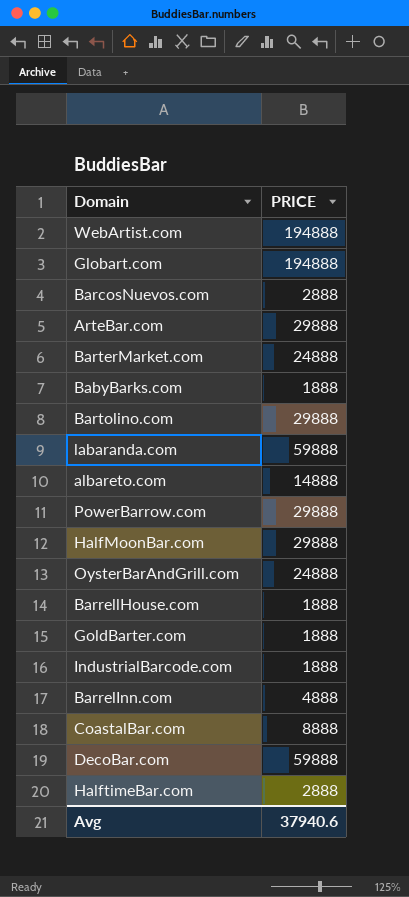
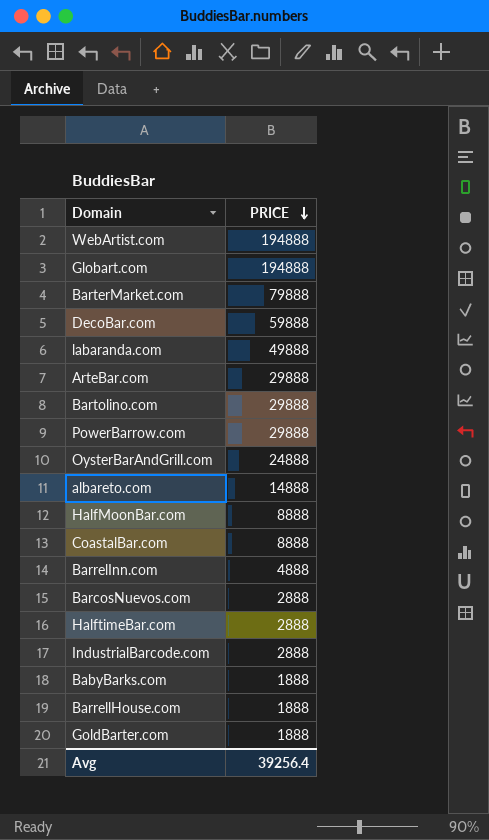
row order: none -> PRICE descending
BarterMarket.com | PRICE: 24888 -> 79888
labaranda.com | PRICE: 59888 -> 49888
HalfMoonBar.com | PRICE: 29888 -> 8888
IndustrialBarcode.com | PRICE: 1888 -> 2888
Avg | PRICE: 37940.6 -> 39256.4

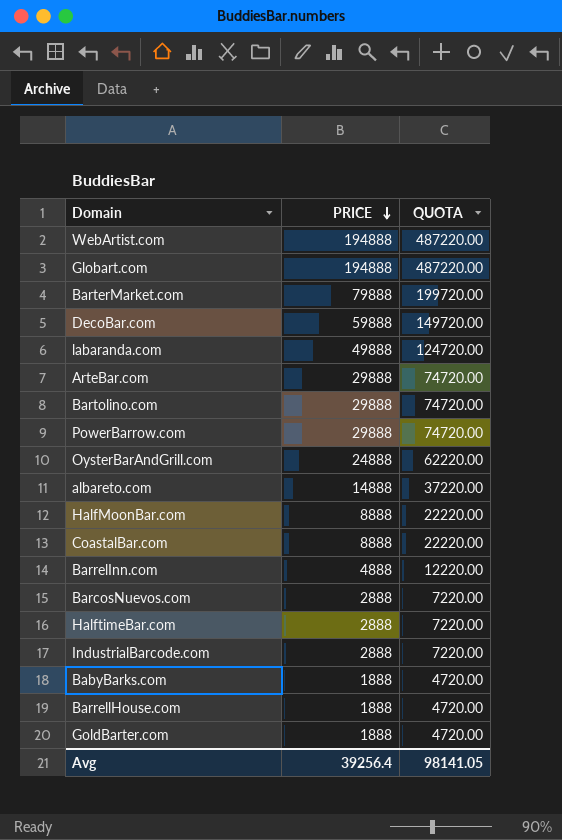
column QUOTA | formula: none -> [PRICE] * 2.5

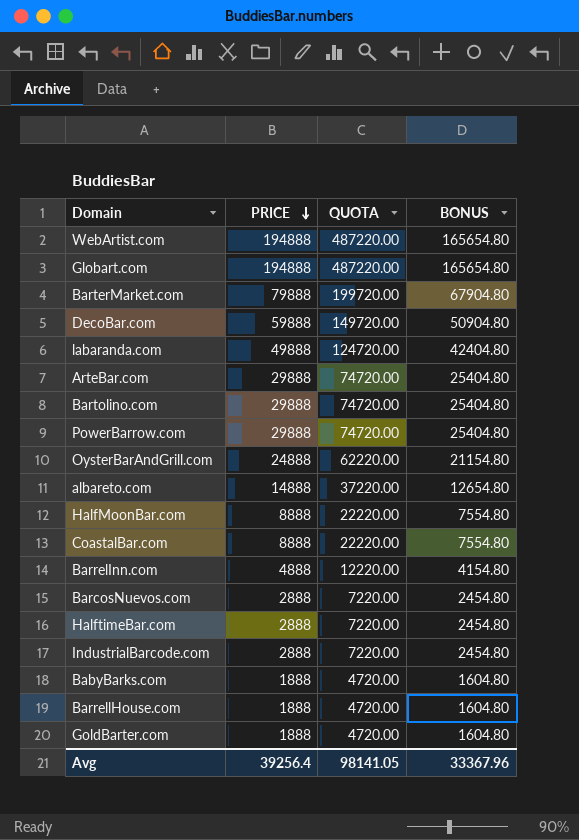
column BONUS | formula: none -> [PRICE] * 0.85

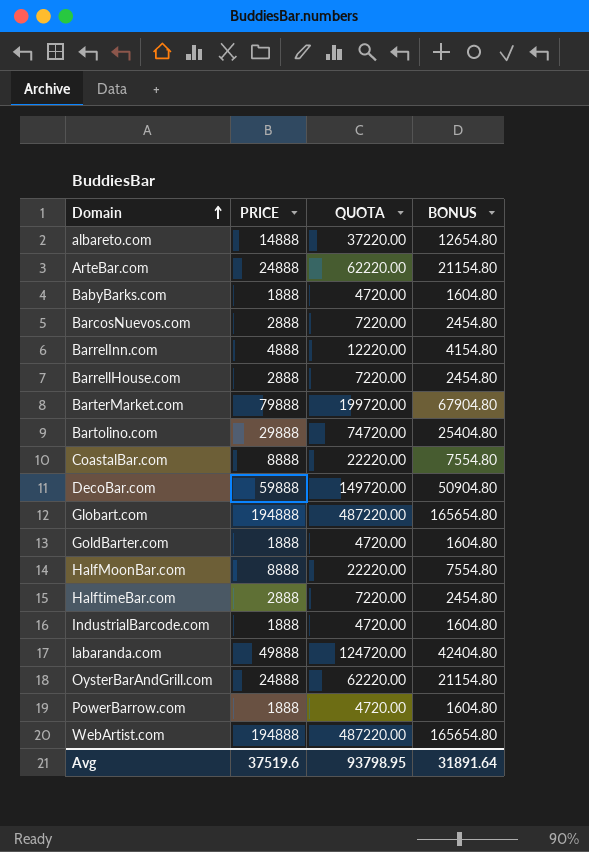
row order: PRICE descending -> Domain ascending
ArteBar.com | PRICE: 29888 -> 24888
ArteBar.com | QUOTA: 74720.00 -> 62220.00
ArteBar.com | BONUS: 25404.80 -> 21154.80
BarrellHouse.com | PRICE: 1888 -> 2888
BarrellHouse.com | QUOTA: 4720.00 -> 7220.00
BarrellHouse.com | BONUS: 1604.80 -> 2454.80
IndustrialBarcode.com | PRICE: 2888 -> 1888
IndustrialBarcode.com | QUOTA: 7220.00 -> 4720.00
IndustrialBarcode.com | BONUS: 2454.80 -> 1604.80
PowerBarrow.com | PRICE: 29888 -> 1888
PowerBarrow.com | QUOTA: 74720.00 -> 4720.00
PowerBarrow.com | BONUS: 25404.80 -> 1604.80
Avg | PRICE: 39256.4 -> 37519.6
Avg | QUOTA: 98141.05 -> 93798.95
Avg | BONUS: 33367.96 -> 31891.64

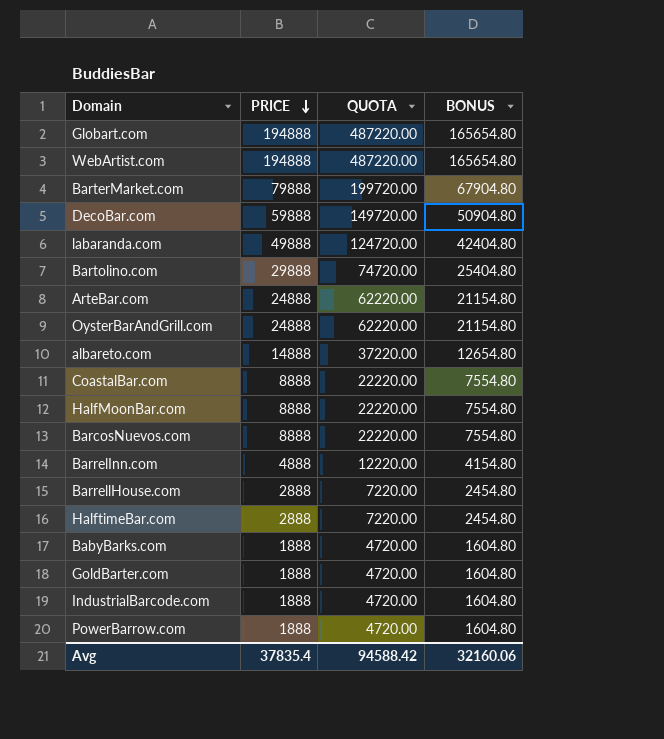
row order: Domain ascending -> PRICE descending
BarcosNuevos.com | PRICE: 2888 -> 8888
BarcosNuevos.com | QUOTA: 7220.00 -> 22220.00
BarcosNuevos.com | BONUS: 2454.80 -> 7554.80
Avg | PRICE: 37519.6 -> 37835.4
Avg | QUOTA: 93798.95 -> 94588.42
Avg | BONUS: 31891.64 -> 32160.06

